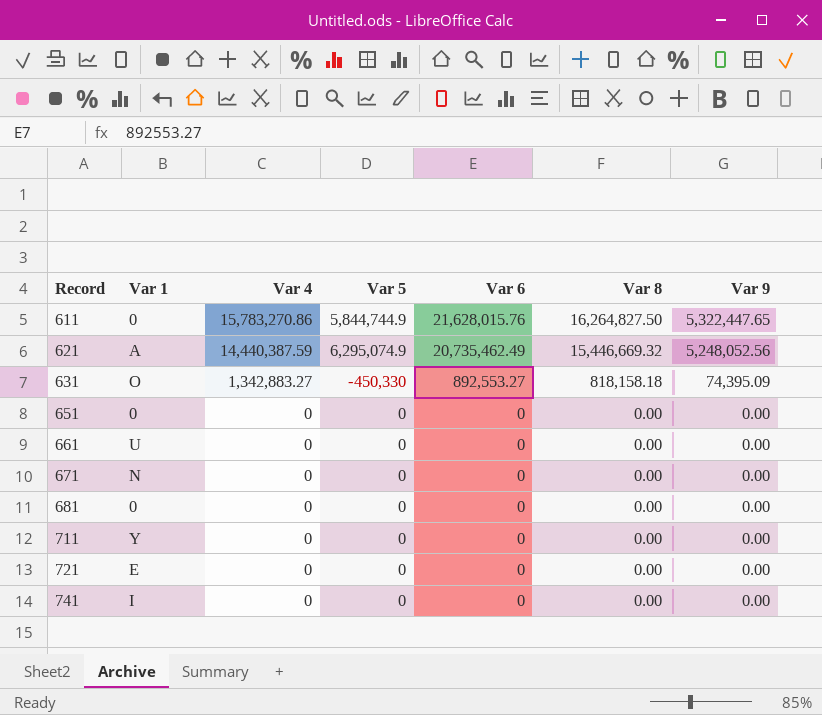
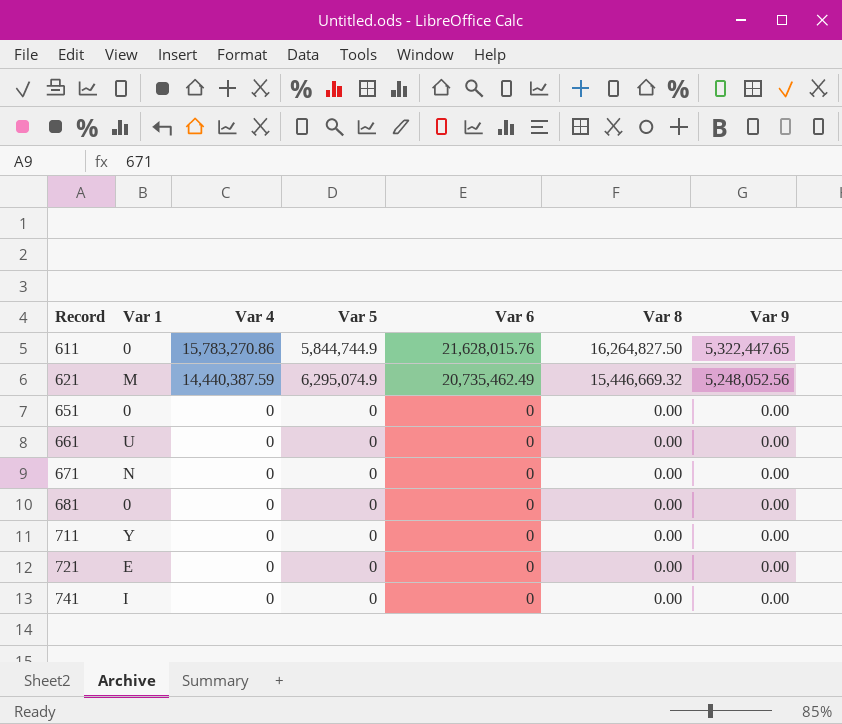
row 631: O | 1,342,883.27 | -450,330 | 892,553.27 | 818,158.18 | 74,395.09 -> none
621 | Var 1: A -> M

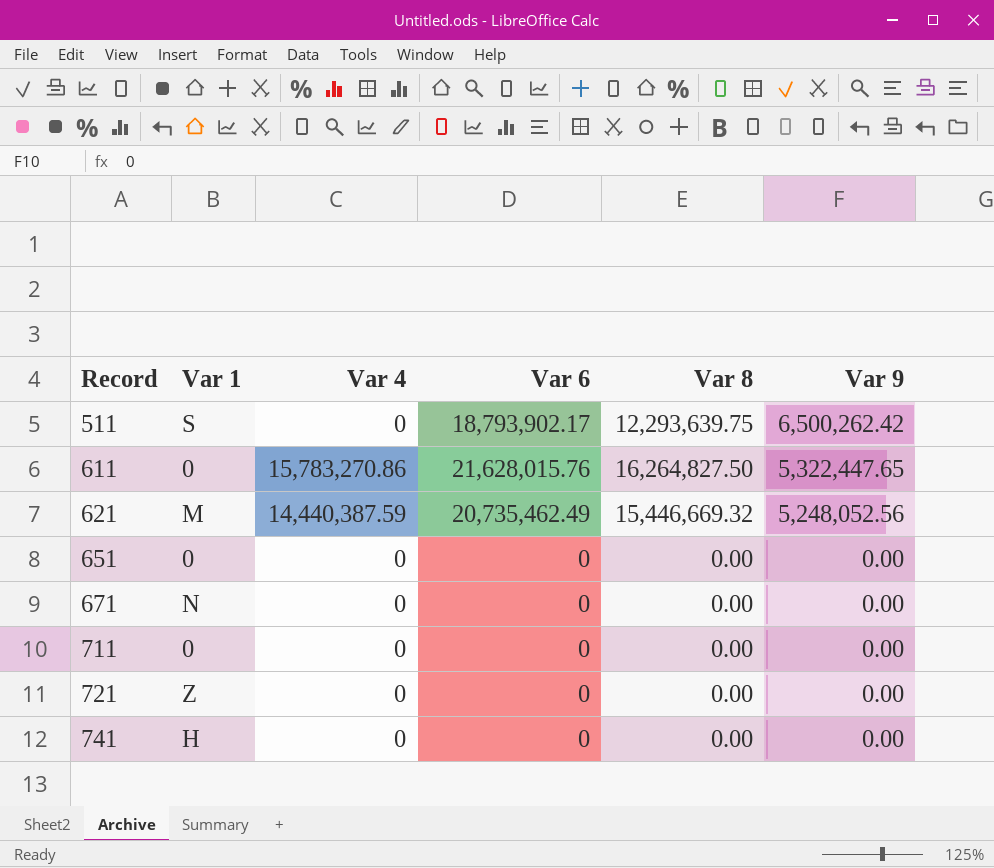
column Var 5 | position: 4 -> none
row 661: U | 0 | 0 | 0 | 0.00 | 0.00 -> none
row 681: 0 | 0 | 0 | 0 | 0.00 | 0.00 -> none
row 511: none -> S | 0 | 18,793,902.17 | 12,293,639.75 | 6,500,262.42
711 | Var 1: Y -> 0
721 | Var 1: E -> Z
741 | Var 1: I -> H

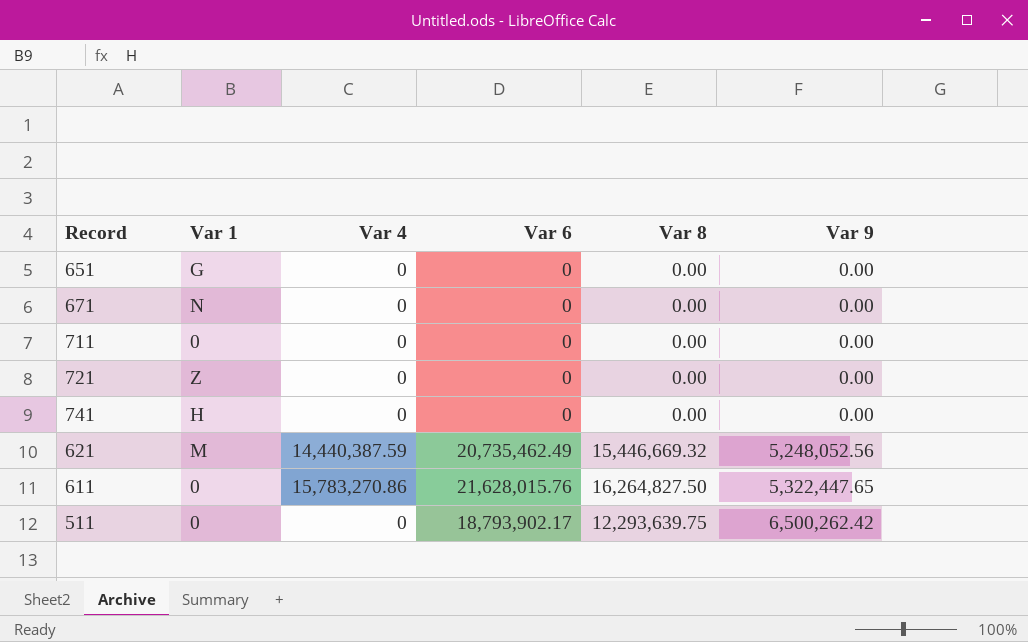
row order: Record ascending -> Var 9 ascending
651 | Var 1: 0 -> G
511 | Var 1: S -> 0

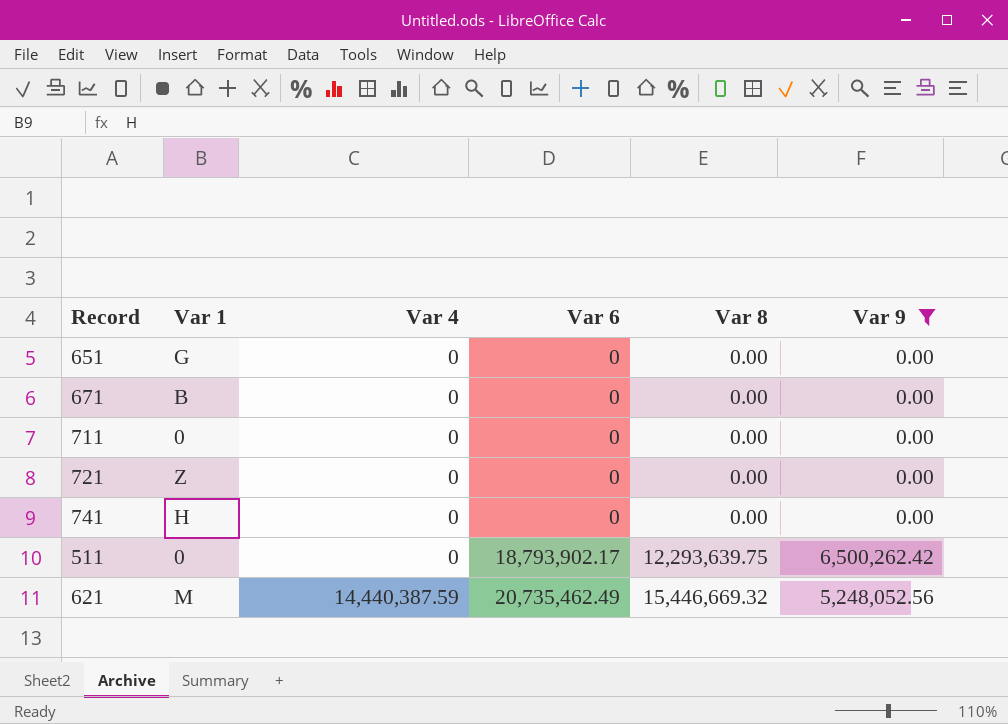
filter: none -> Var 9 != 5,322,447.65
row order: Var 9 ascending -> Var 4 ascending
671 | Var 1: N -> B

